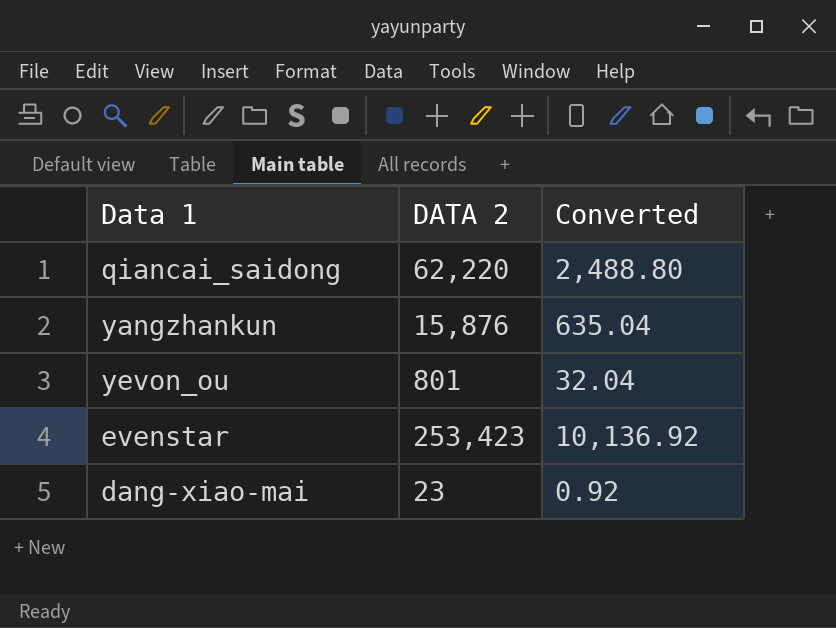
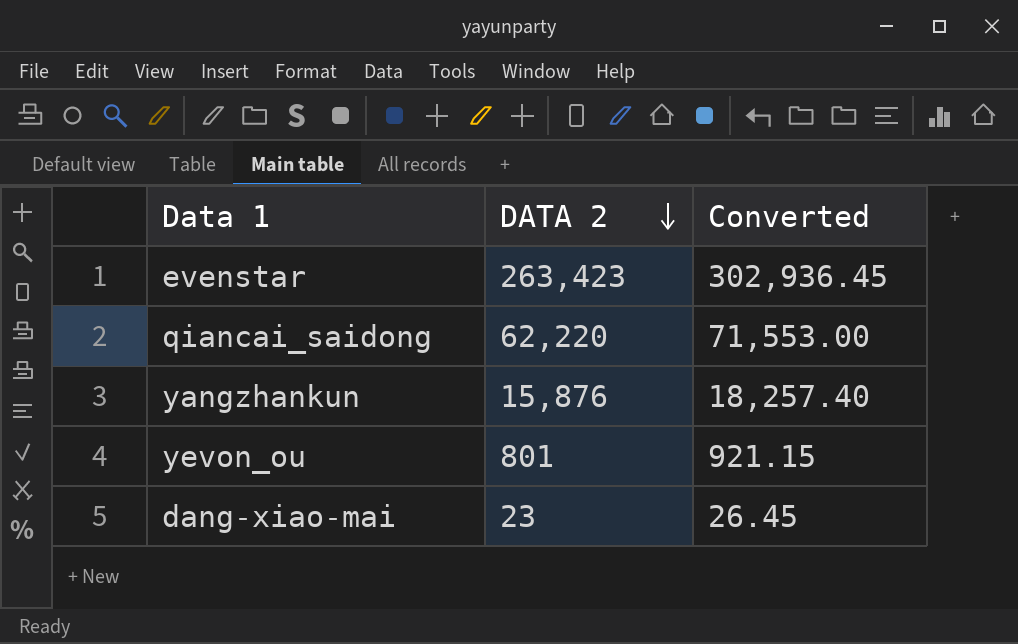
row order: none -> DATA 2 descending
column Converted | formula: [DATA 2] * 0.04 -> [DATA 2] * 1.15
evenstar | DATA 2: 253,423 -> 263,423

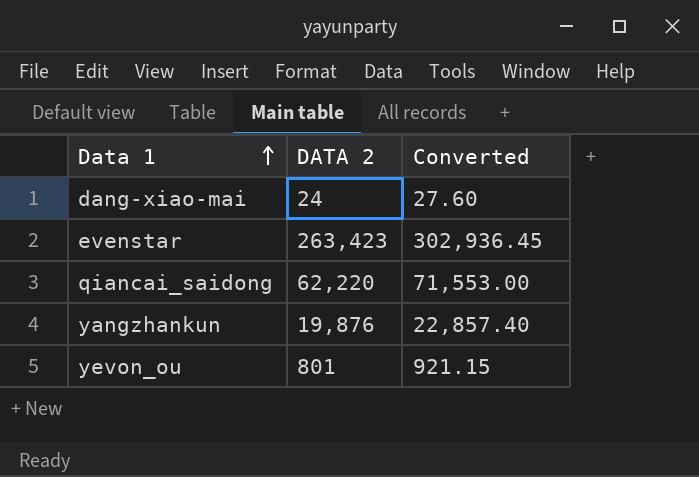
row order: DATA 2 descending -> Data 1 ascending
dang-xiao-mai | DATA 2: 23 -> 24
dang-xiao-mai | Converted: 26.45 -> 27.60
yangzhankun | DATA 2: 15,876 -> 19,876
yangzhankun | Converted: 18,257.40 -> 22,857.40

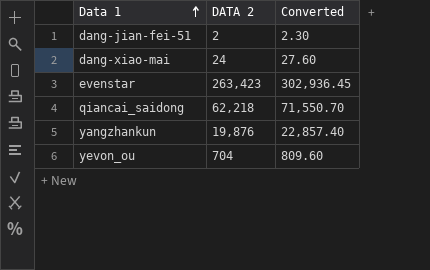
row dang-jian-fei-51: none -> 2 | 2.30
qiancai_saidong | DATA 2: 62,220 -> 62,218
qiancai_saidong | Converted: 71,553.00 -> 71,550.70
yevon_ou | DATA 2: 801 -> 704
yevon_ou | Converted: 921.15 -> 809.60

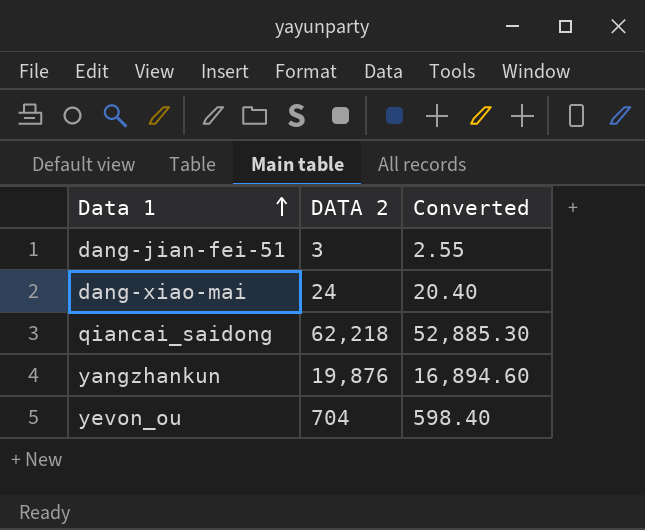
column Converted | formula: [DATA 2] * 1.15 -> [DATA 2] * 0.85
row evenstar: 263,423 | 302,936.45 -> none
dang-jian-fei-51 | DATA 2: 2 -> 3

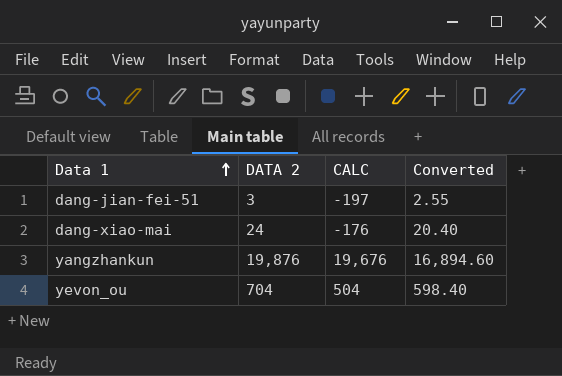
column CALC | formula: none -> [DATA 2] - 200
row qiancai_saidong: 62,218 | 52,885.30 -> none

